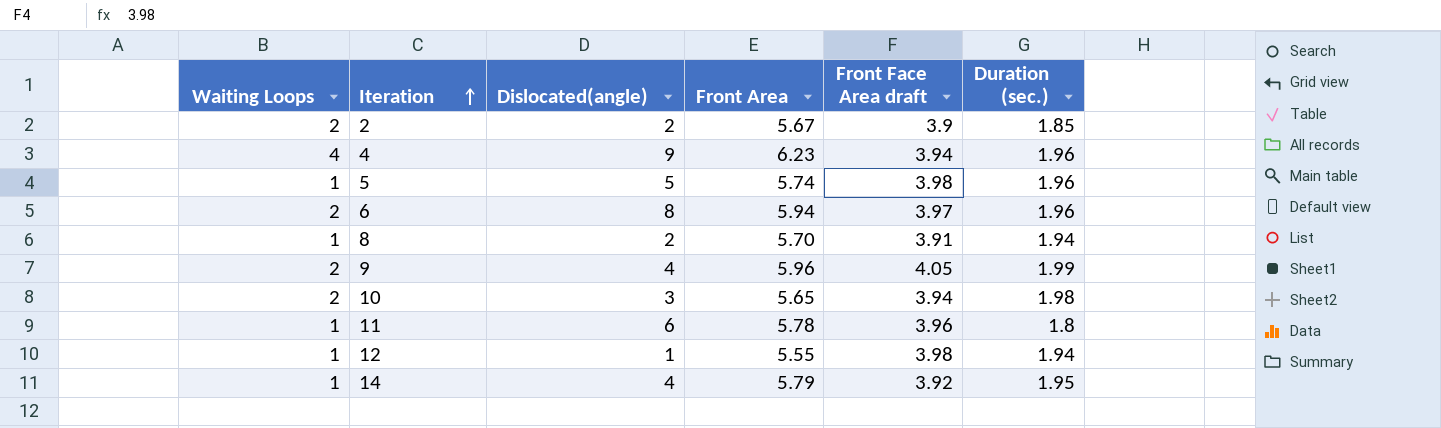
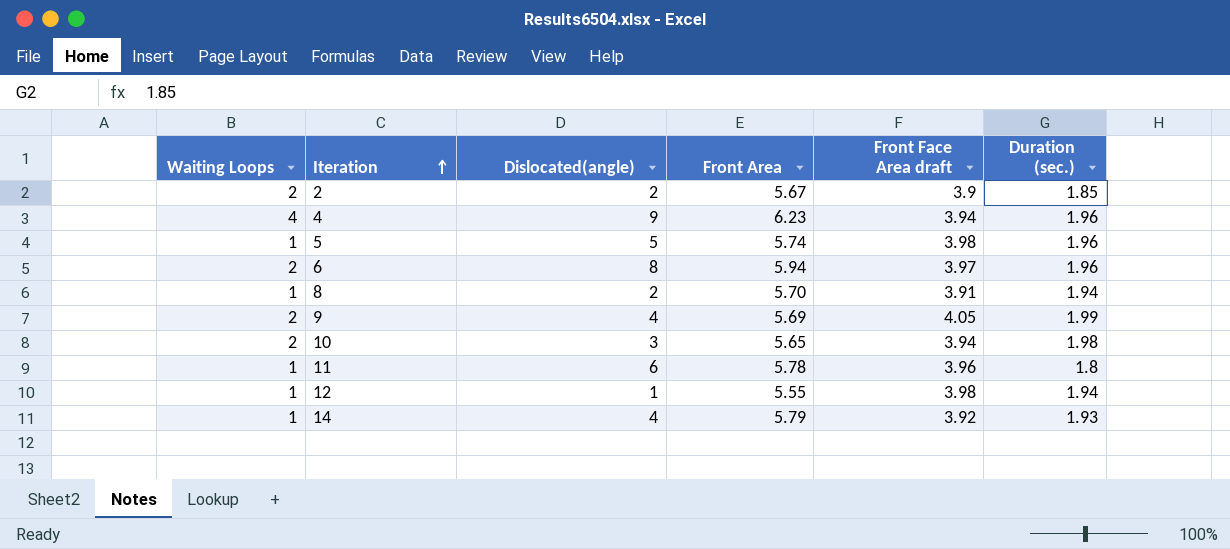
9 | Front Area: 5.96 -> 5.69
14 | Duration (sec.): 1.95 -> 1.93

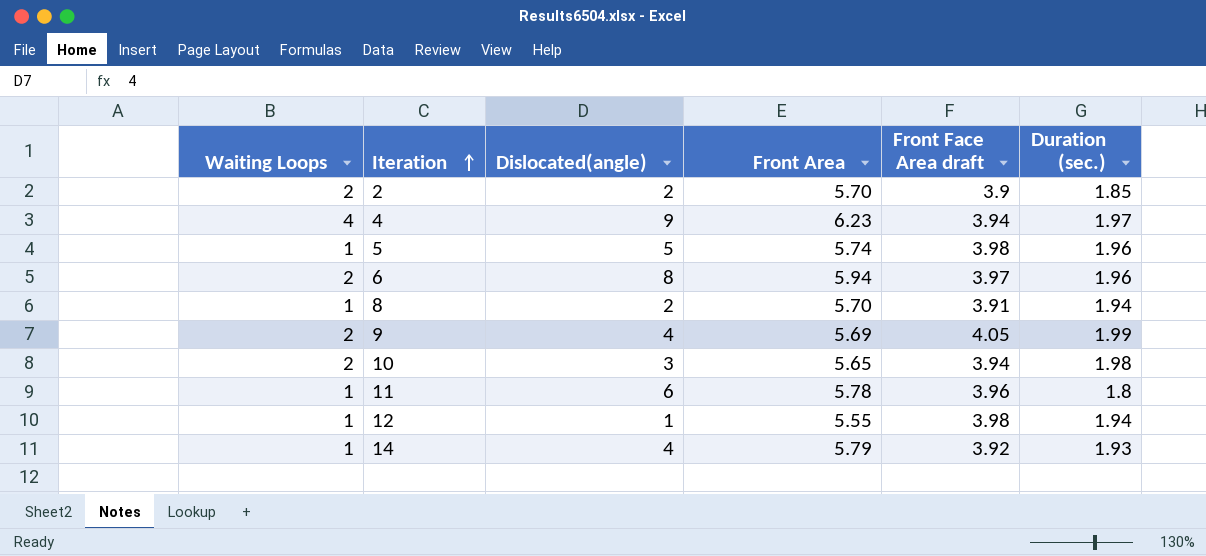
2 | Front Area: 5.67 -> 5.70
4 | Duration (sec.): 1.96 -> 1.97

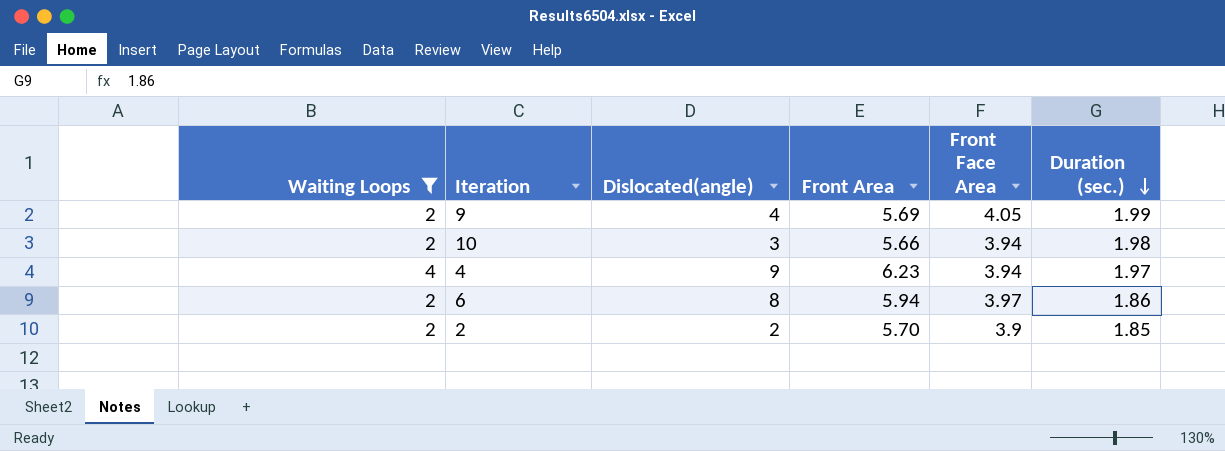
filter: none -> Waiting Loops != 1
row order: Iteration ascending -> Duration (sec.) descending
column name: Front Face Area draft -> Front Face Area
10 | Front Area: 5.65 -> 5.66
6 | Duration (sec.): 1.96 -> 1.86

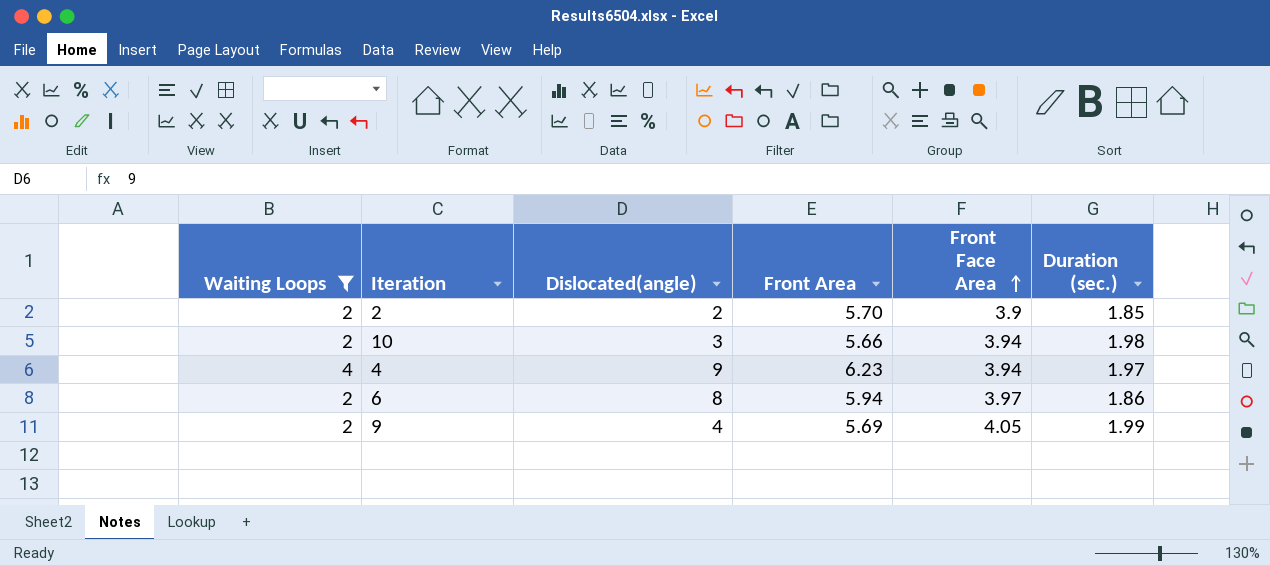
row order: Duration (sec.) descending -> Front Face Area ascending

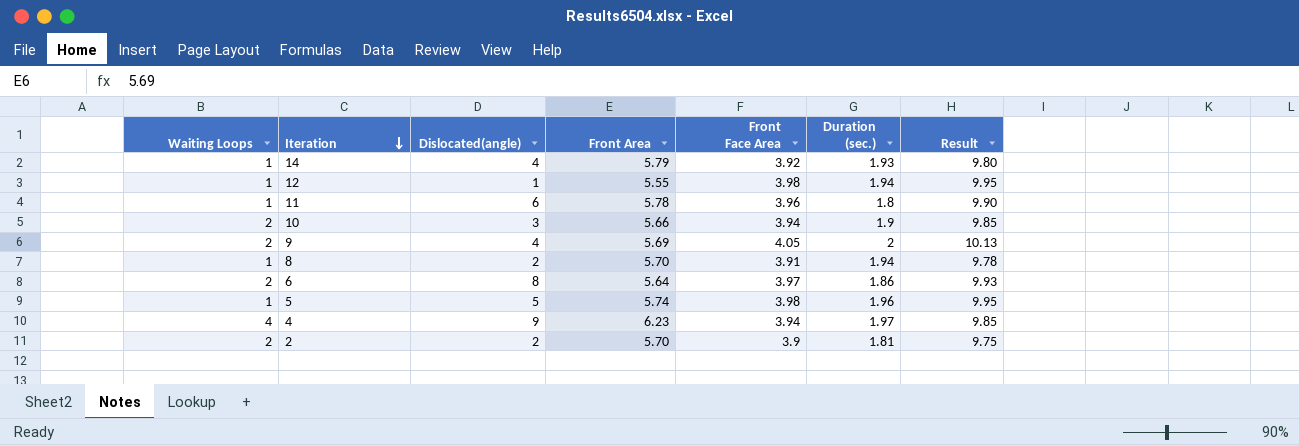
filter: Waiting Loops != 1 -> none
row order: Front Face Area ascending -> Iteration descending
column Result | formula: none -> [Front Face Area] * 2.5
10 | Duration (sec.): 1.98 -> 1.9
9 | Duration (sec.): 1.99 -> 2
6 | Front Area: 5.94 -> 5.64
2 | Duration (sec.): 1.85 -> 1.81

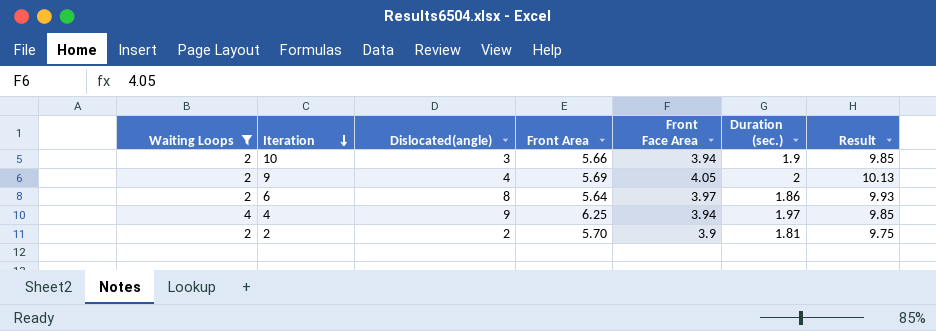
filter: none -> Waiting Loops != 1
4 | Front Area: 6.23 -> 6.25

